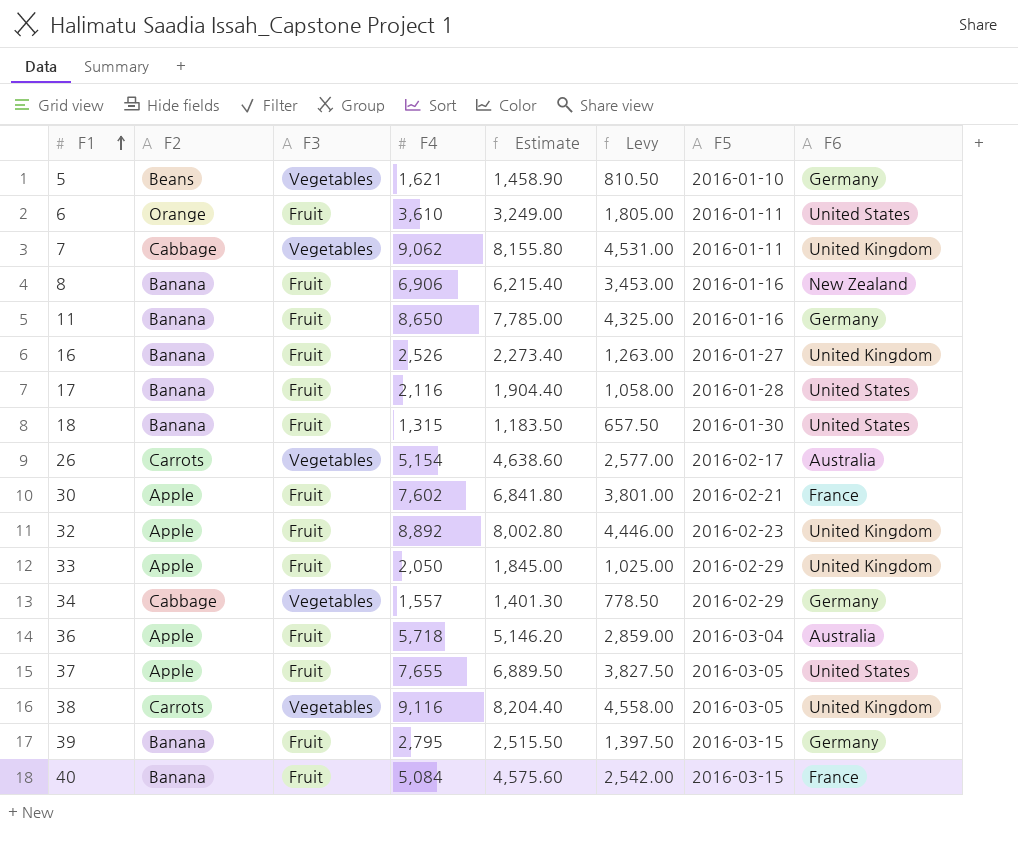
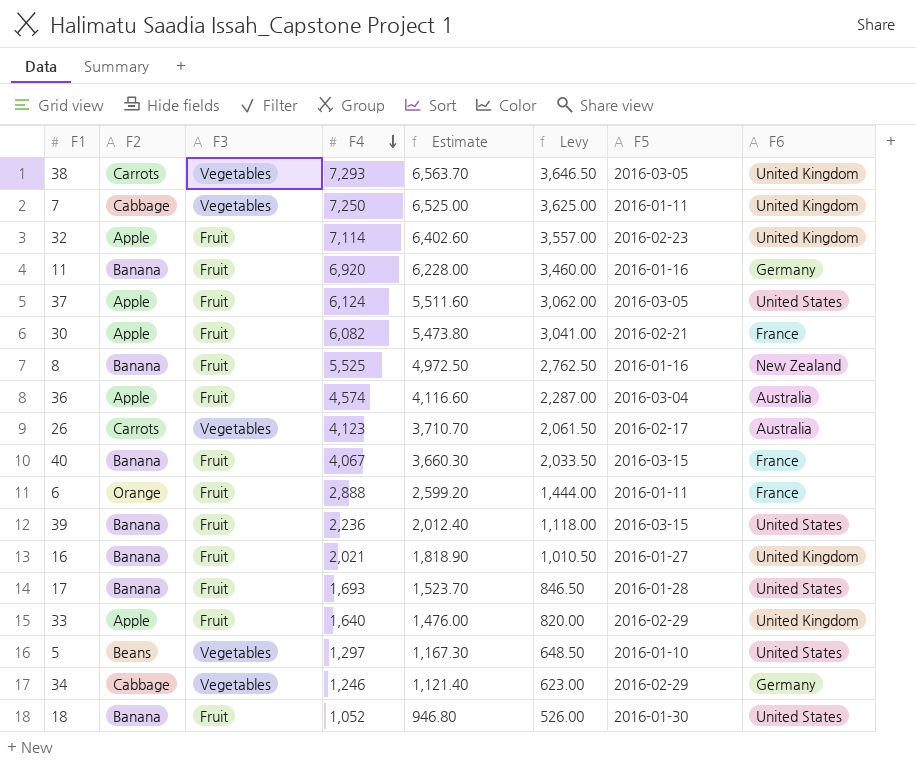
row order: F1 ascending -> F4 descending
38 | F4: 9,116 -> 7,293
38 | Estimate: 8,204.40 -> 6,563.70
38 | Levy: 4,558.00 -> 3,646.50
7 | F4: 9,062 -> 7,250
7 | Estimate: 8,155.80 -> 6,525.00
7 | Levy: 4,531.00 -> 3,625.00
32 | F4: 8,892 -> 7,114
32 | Estimate: 8,002.80 -> 6,402.60
32 | Levy: 4,446.00 -> 3,557.00
11 | F4: 8,650 -> 6,920
11 | Estimate: 7,785.00 -> 6,228.00
11 | Levy: 4,325.00 -> 3,460.00
37 | F4: 7,655 -> 6,124
37 | Estimate: 6,889.50 -> 5,511.60
37 | Levy: 3,827.50 -> 3,062.00
30 | F4: 7,602 -> 6,082
30 | Estimate: 6,841.80 -> 5,473.80
30 | Levy: 3,801.00 -> 3,041.00
8 | F4: 6,906 -> 5,525
8 | Estimate: 6,215.40 -> 4,972.50
8 | Levy: 3,453.00 -> 2,762.50
36 | F4: 5,718 -> 4,574
36 | Estimate: 5,146.20 -> 4,116.60
36 | Levy: 2,859.00 -> 2,287.00
26 | F4: 5,154 -> 4,123
26 | Estimate: 4,638.60 -> 3,710.70
26 | Levy: 2,577.00 -> 2,061.50
40 | F4: 5,084 -> 4,067
40 | Estimate: 4,575.60 -> 3,660.30
40 | Levy: 2,542.00 -> 2,033.50
6 | F4: 3,610 -> 2,888
6 | Estimate: 3,249.00 -> 2,599.20
6 | Levy: 1,805.00 -> 1,444.00
6 | F6: United States -> France
39 | F4: 2,795 -> 2,236
39 | Estimate: 2,515.50 -> 2,012.40
39 | Levy: 1,397.50 -> 1,118.00
39 | F6: Germany -> United States
16 | F4: 2,526 -> 2,021
16 | Estimate: 2,273.40 -> 1,818.90
16 | Levy: 1,263.00 -> 1,010.50
17 | F4: 2,116 -> 1,693
17 | Estimate: 1,904.40 -> 1,523.70
17 | Levy: 1,058.00 -> 846.50
33 | F4: 2,050 -> 1,640
33 | Estimate: 1,845.00 -> 1,476.00
33 | Levy: 1,025.00 -> 820.00
5 | F4: 1,621 -> 1,297
5 | Estimate: 1,458.90 -> 1,167.30
5 | Levy: 810.50 -> 648.50
5 | F6: Germany -> United States
34 | F4: 1,557 -> 1,246
34 | Estimate: 1,401.30 -> 1,121.40
34 | Levy: 778.50 -> 623.00
18 | F4: 1,315 -> 1,052
18 | Estimate: 1,183.50 -> 946.80
18 | Levy: 657.50 -> 526.00

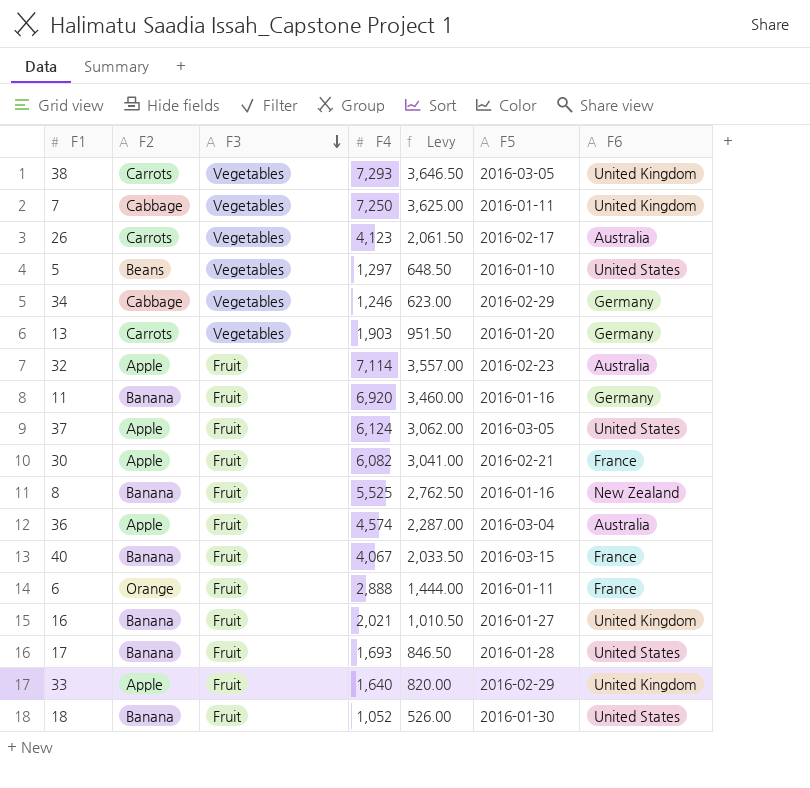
row order: F4 descending -> F3 descending
column Estimate | formula: [F4] * 0.9 -> none
row 39: Banana | Fruit | 2,236 | 2,012.40 | 1,118.00 | 2016-03-15 | United States -> none
row 13: none -> Carrots | Vegetables | 1,903 | 951.50 | 2016-01-20 | Germany
32 | F6: United Kingdom -> Australia

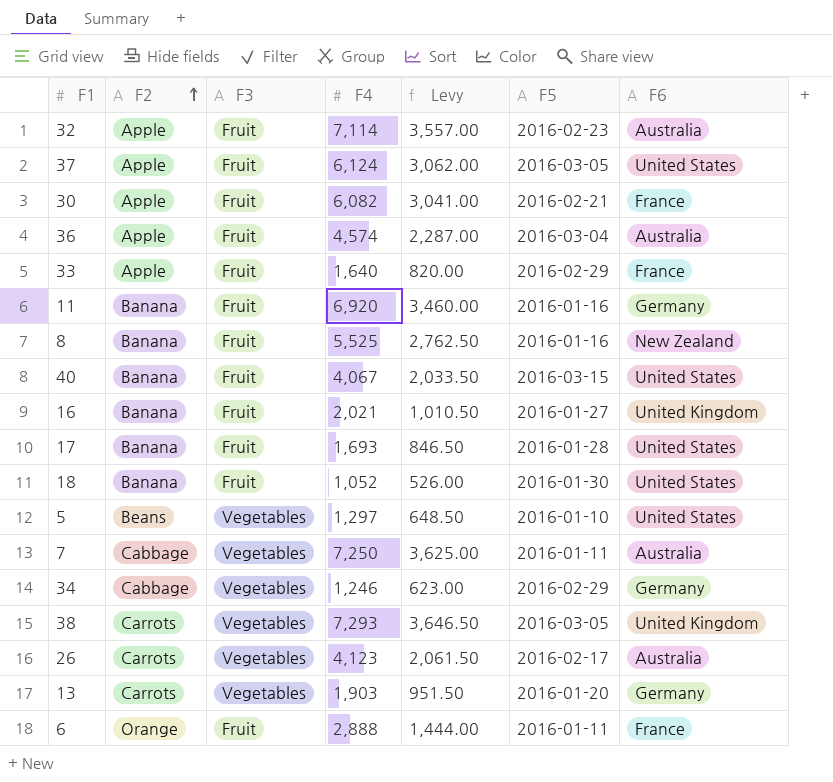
row order: F3 descending -> F2 ascending
33 | F6: United Kingdom -> France
40 | F6: France -> United States
7 | F6: United Kingdom -> Australia

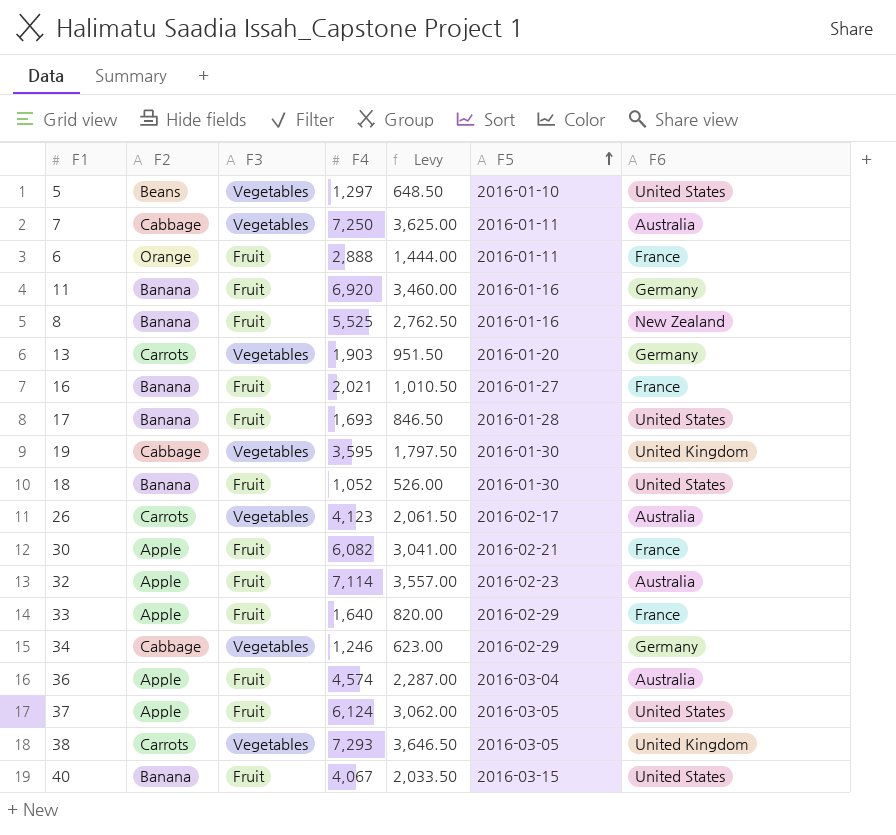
row order: F2 ascending -> F5 ascending
16 | F6: United Kingdom -> France
row 19: none -> Cabbage | Vegetables | 3,595 | 1,797.50 | 2016-01-30 | United Kingdom

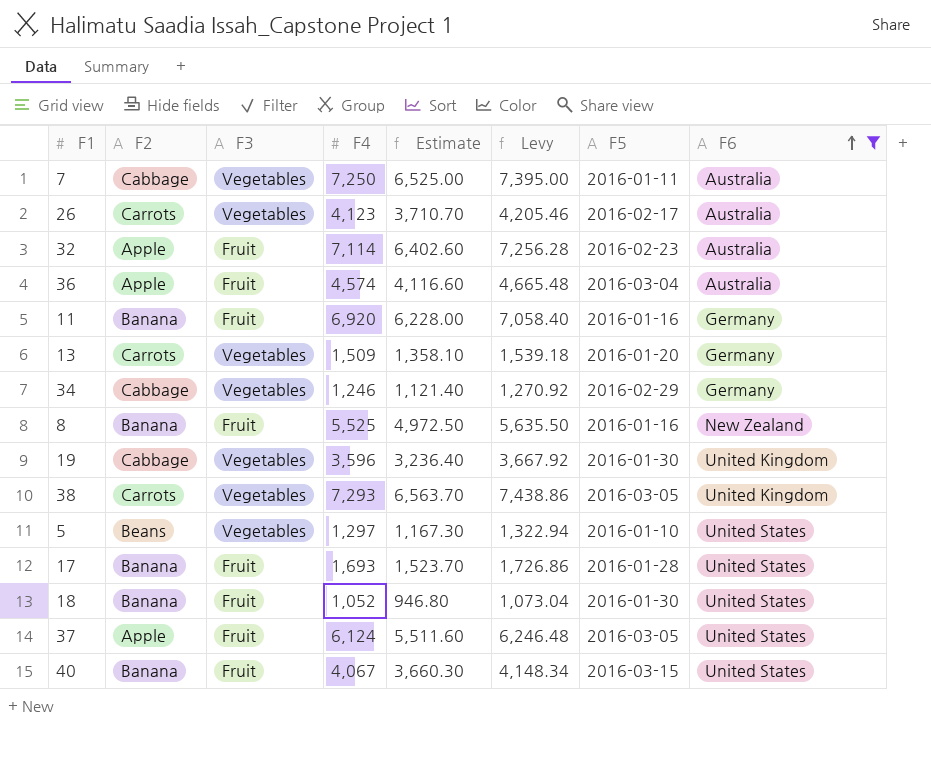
filter: none -> F6 != France
row order: F5 ascending -> F6 ascending
column Estimate | formula: none -> [F4] * 0.9
column Levy | formula: [F4] * 0.5 -> [F4] * 1.02
13 | F4: 1,903 -> 1,509
19 | F4: 3,595 -> 3,596

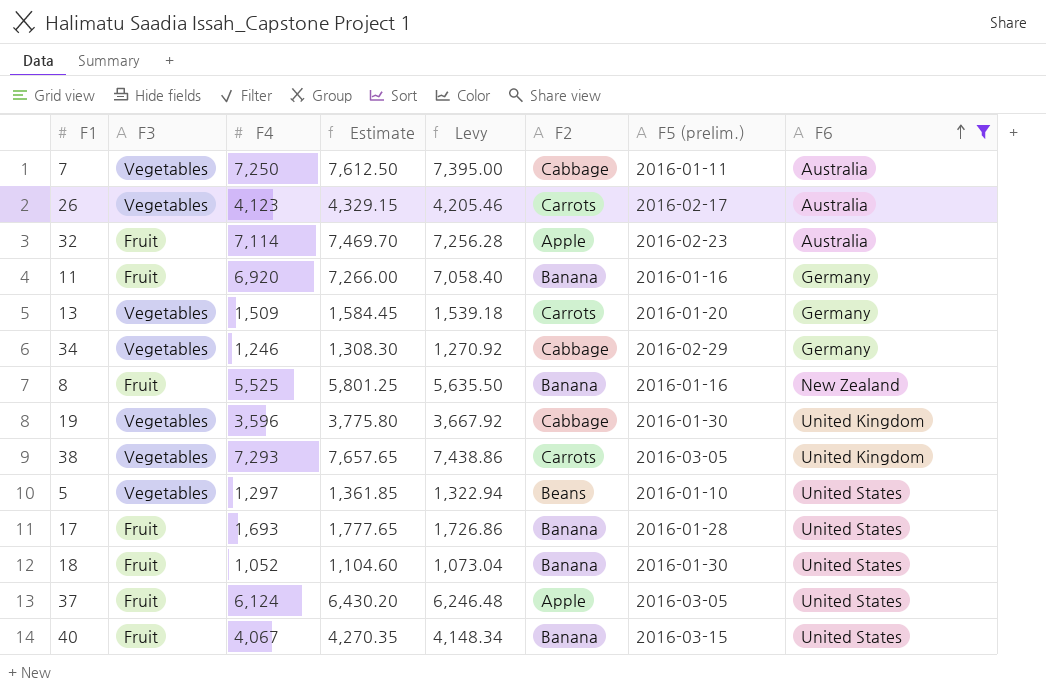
column Estimate | formula: [F4] * 0.9 -> [F4] * 1.05
column F2 | position: 2 -> 6
column name: F5 -> F5 (prelim.)
row 36: Apple | Fruit | 4,574 | 4,116.60 | 4,665.48 | 2016-03-04 | Australia -> none

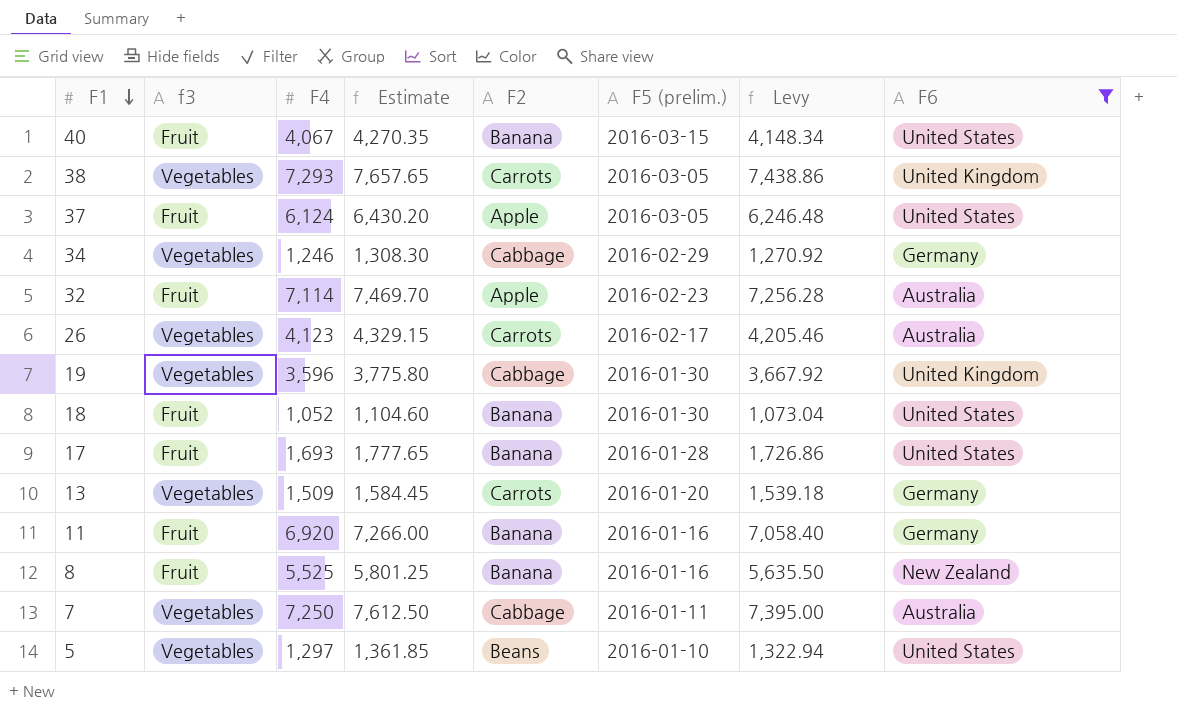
row order: F6 ascending -> F1 descending
column name: F3 -> f3
column Levy | position: 5 -> 7

